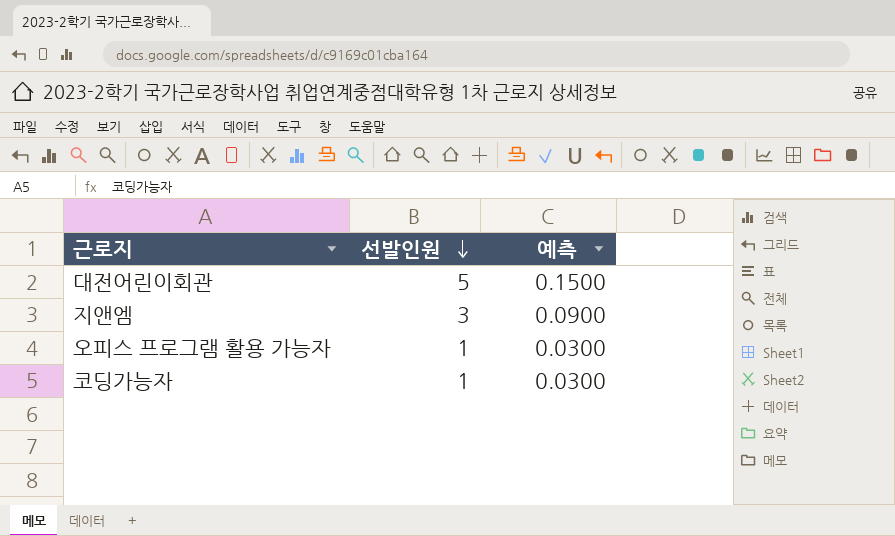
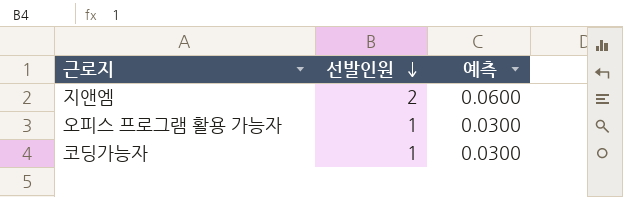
row 대전어린이회관: 5 | 0.1500 -> none
지앤엠 | 선발인원: 3 -> 2
지앤엠 | 예측: 0.0900 -> 0.0600

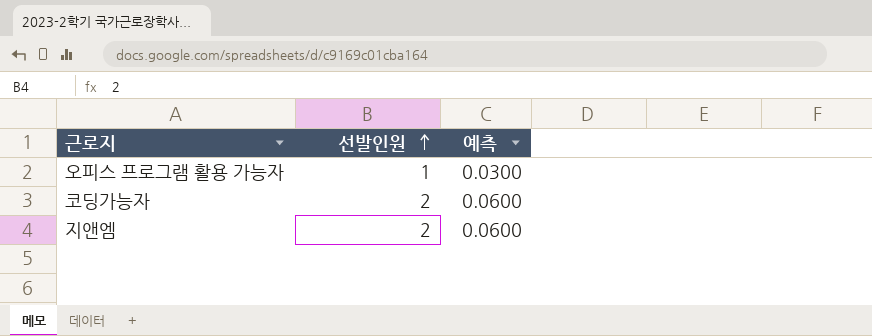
row order: 선발인원 descending -> 선발인원 ascending
코딩가능자 | 선발인원: 1 -> 2
코딩가능자 | 예측: 0.0300 -> 0.0600

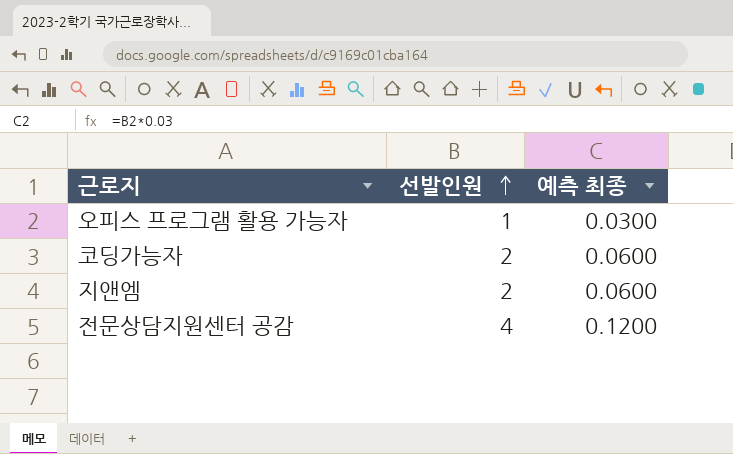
column name: 예측 -> 예측 최종
row 전문상담지원센터 공감: none -> 4 | 0.1200

